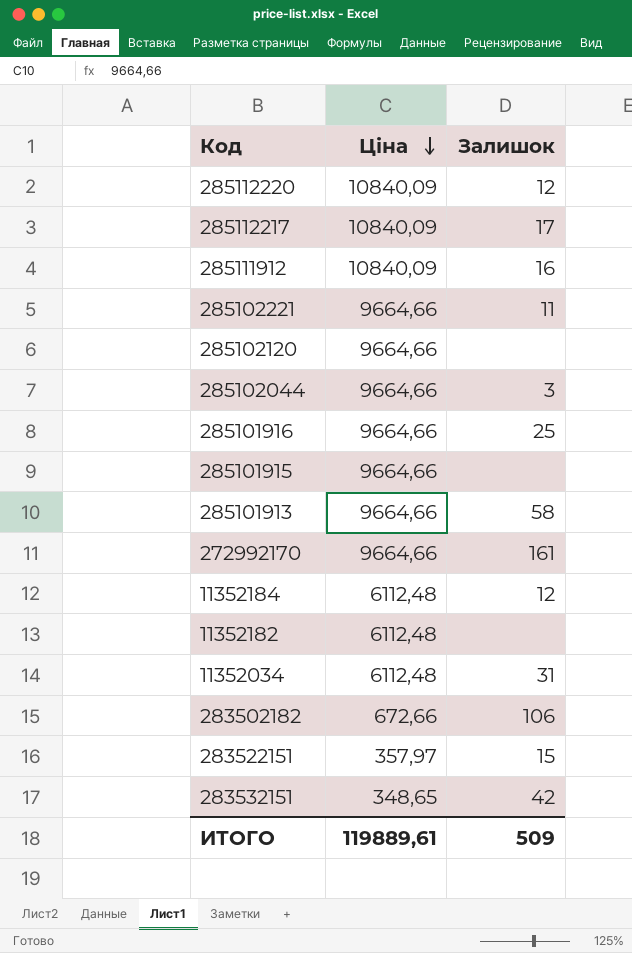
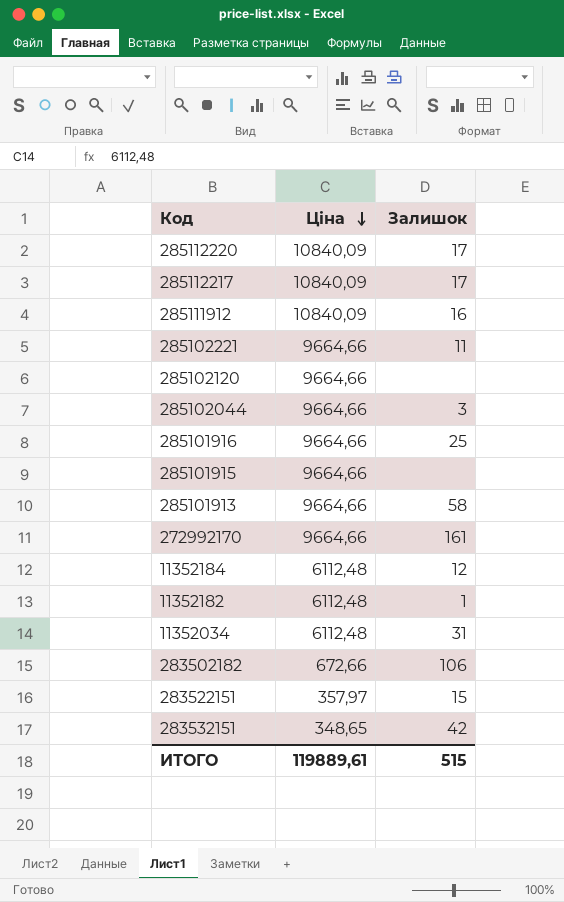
285112220 | Залишок: 12 -> 17
11352182 | Залишок: none -> 1
ИТОГО | Залишок: 509 -> 515

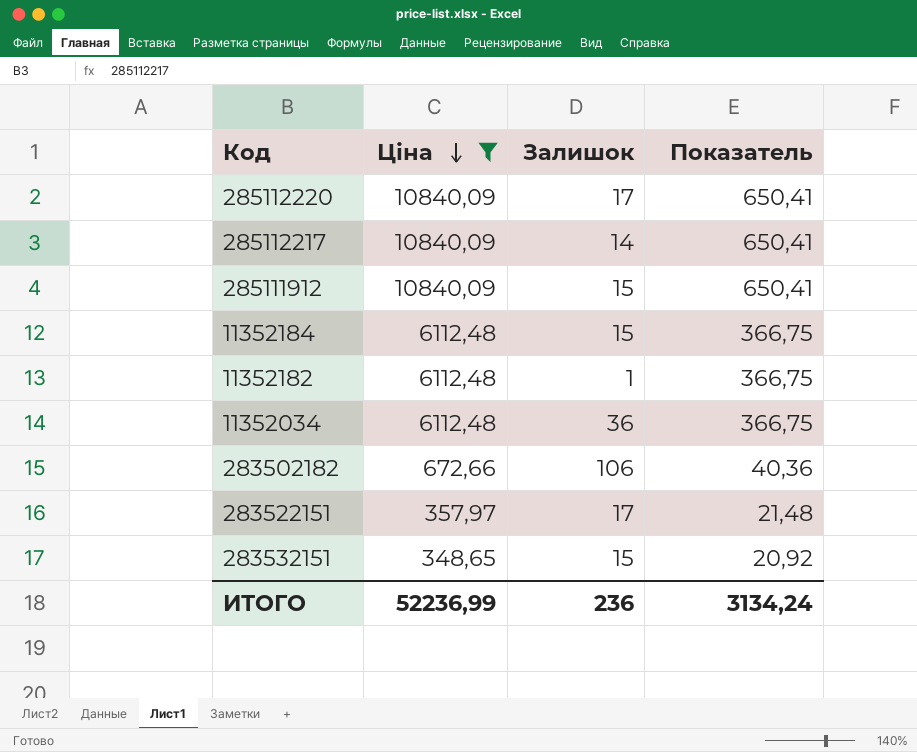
filter: none -> Ціна != 9664,66
column Показатель | formula: none -> [Ціна] * 0,06
285112217 | Залишок: 17 -> 14
285111912 | Залишок: 16 -> 15
11352184 | Залишок: 12 -> 15
11352034 | Залишок: 31 -> 36
283522151 | Залишок: 15 -> 17
283532151 | Залишок: 42 -> 15
ИТОГО | Ціна: 119889,61 -> 52236,99
ИТОГО | Залишок: 515 -> 236

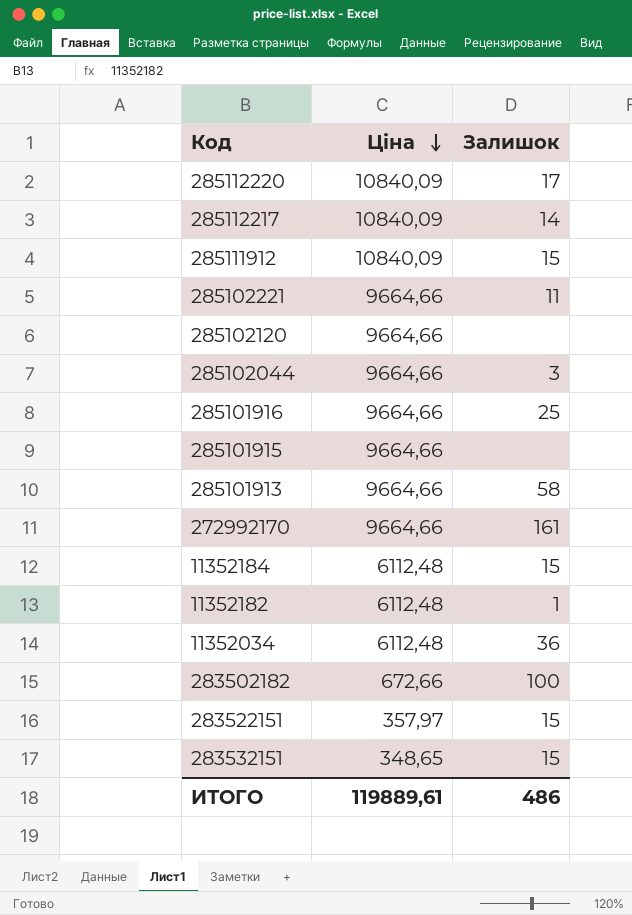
filter: Ціна != 9664,66 -> none
column Показатель | formula: [Ціна] * 0,06 -> none
283502182 | Залишок: 106 -> 100
283522151 | Залишок: 17 -> 15
ИТОГО | Ціна: 52236,99 -> 119889,61
ИТОГО | Залишок: 236 -> 486

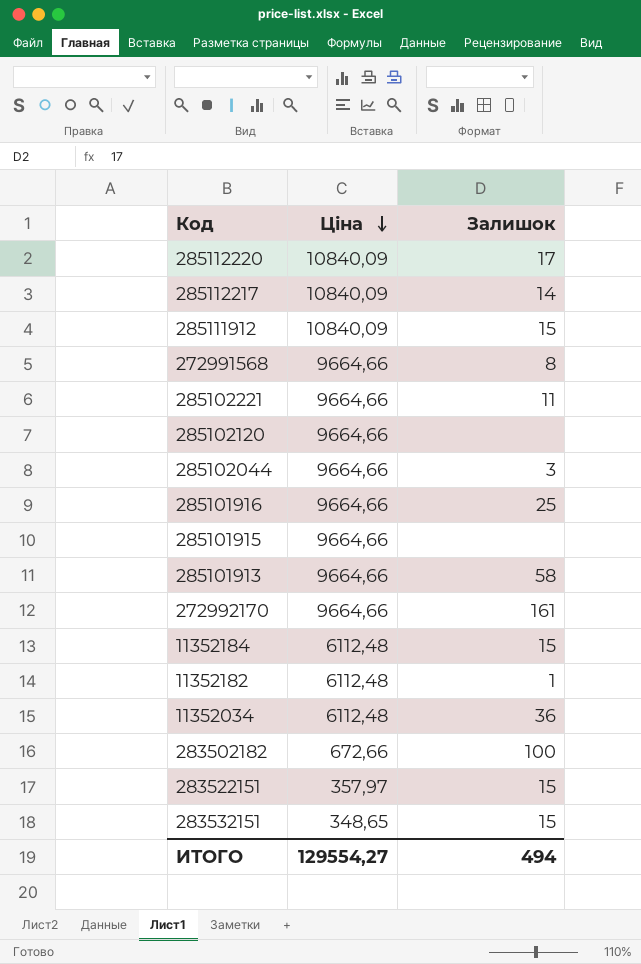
row 272991568: none -> 9664,66 | 8
ИТОГО | Ціна: 119889,61 -> 129554,27
ИТОГО | Залишок: 486 -> 494

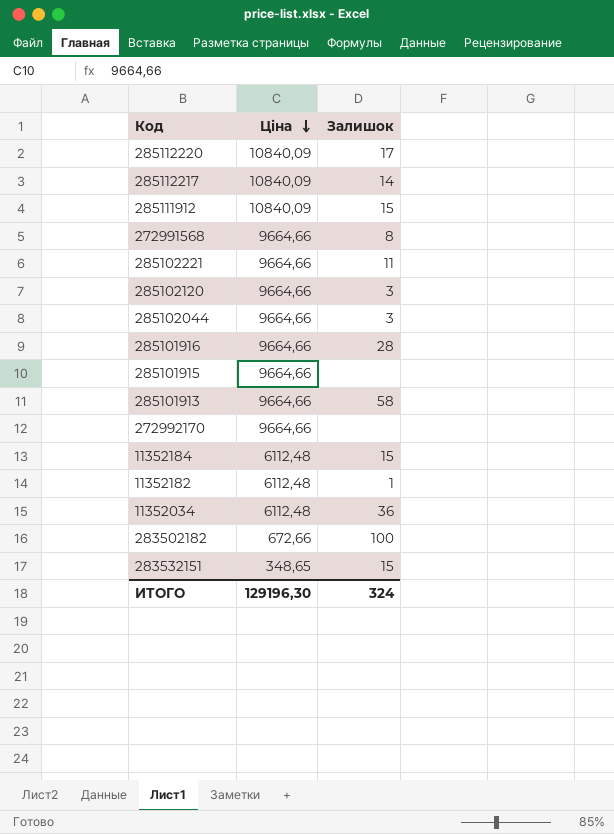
row 283522151: 357,97 | 15 -> none
285102120 | Залишок: none -> 3
285101916 | Залишок: 25 -> 28
272992170 | Залишок: 161 -> none
ИТОГО | Ціна: 129554,27 -> 129196,30
ИТОГО | Залишок: 494 -> 324

